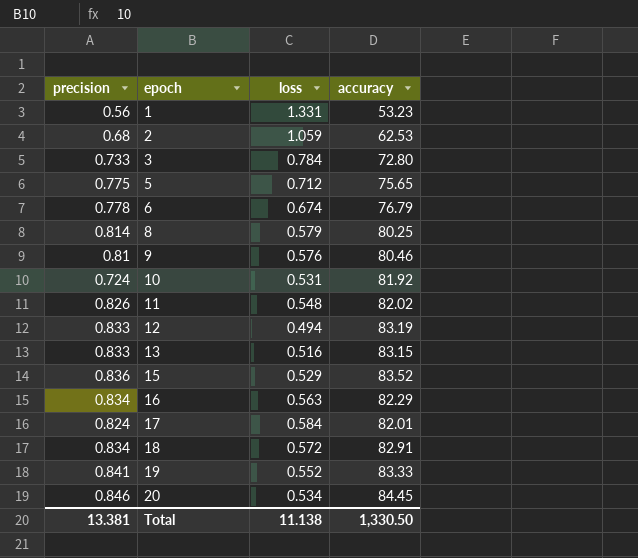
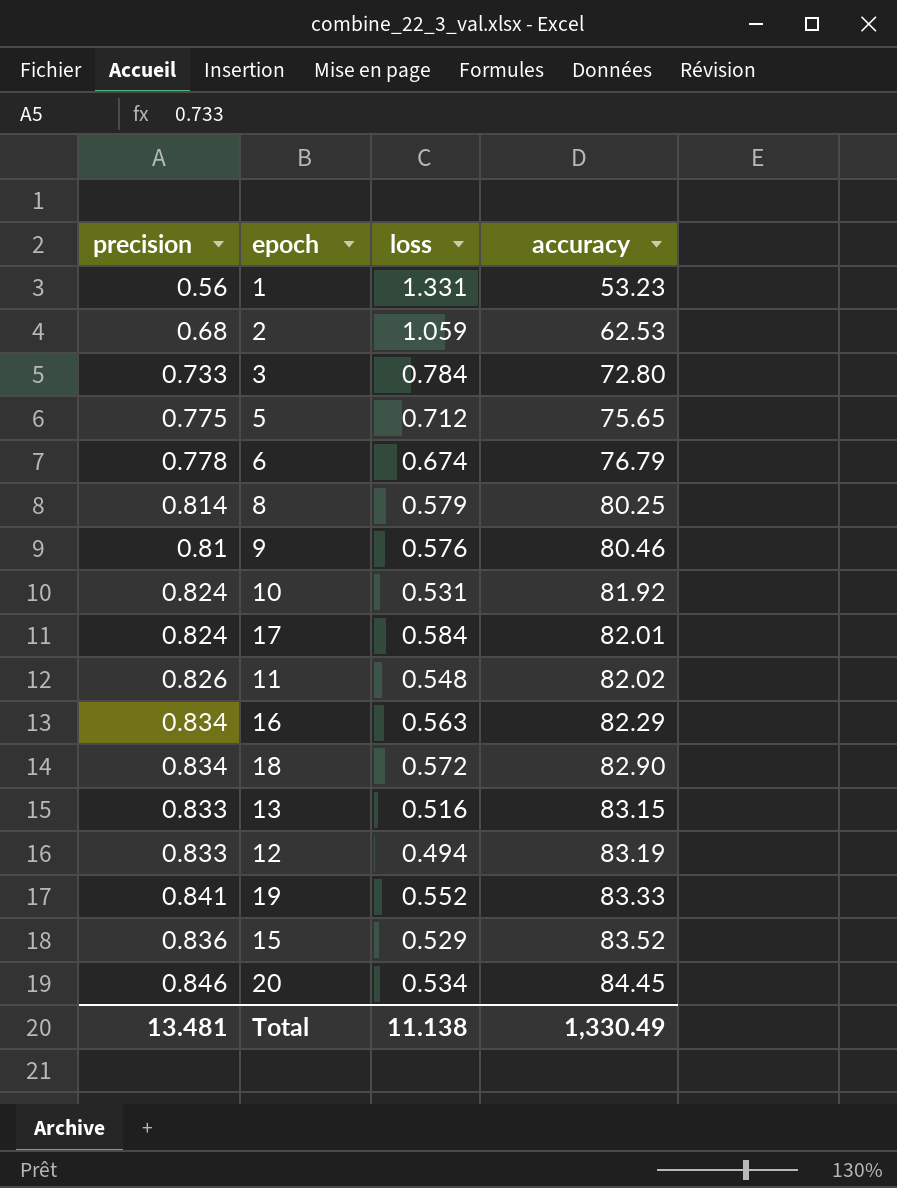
row order: epoch ascending -> accuracy ascending
10 | precision: 0.724 -> 0.824
18 | accuracy: 82.91 -> 82.90
Total | precision: 13.381 -> 13.481
Total | accuracy: 1,330.50 -> 1,330.49

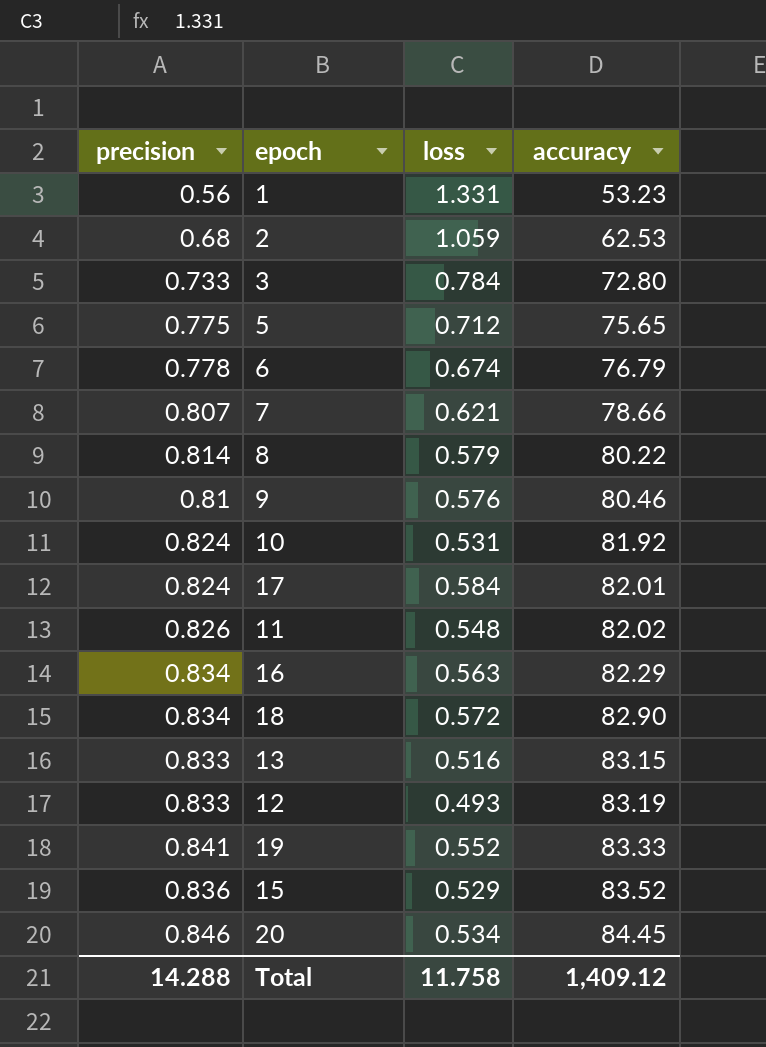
row 7: none -> 0.807 | 0.621 | 78.66
8 | accuracy: 80.25 -> 80.22
12 | loss: 0.494 -> 0.493
Total | precision: 13.481 -> 14.288
Total | loss: 11.138 -> 11.758
Total | accuracy: 1,330.49 -> 1,409.12

